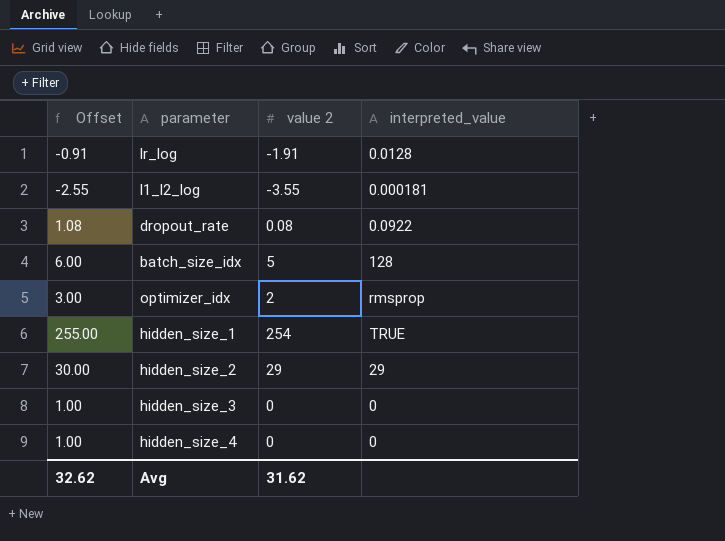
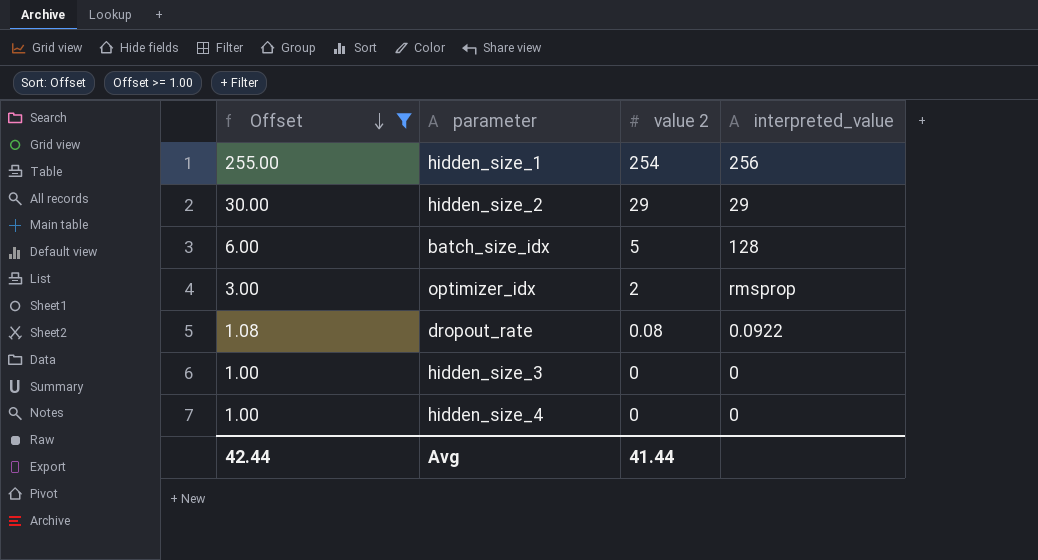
filter: none -> Offset >= 1.00
row order: none -> Offset descending
hidden_size_1 | interpreted_value: TRUE -> 256
Avg | Offset: 32.62 -> 42.44
Avg | value 2: 31.62 -> 41.44

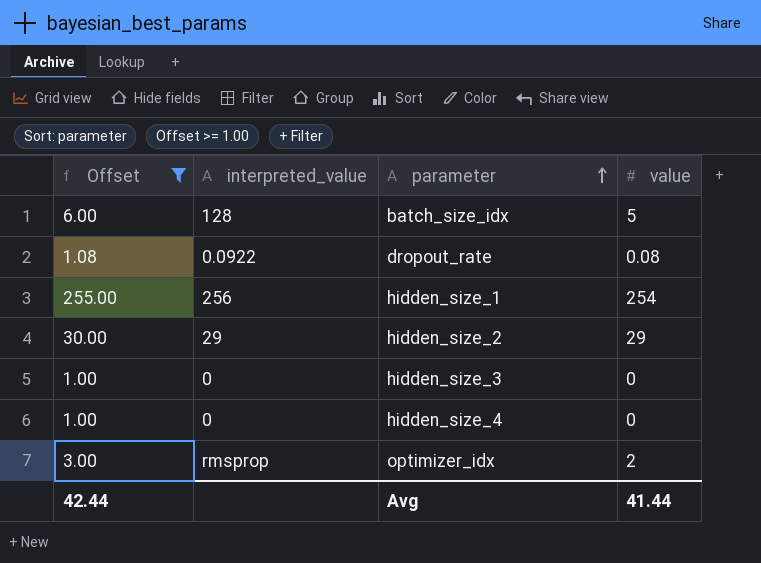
row order: Offset descending -> parameter ascending
column interpreted_value | position: 4 -> 2
column name: value 2 -> value

